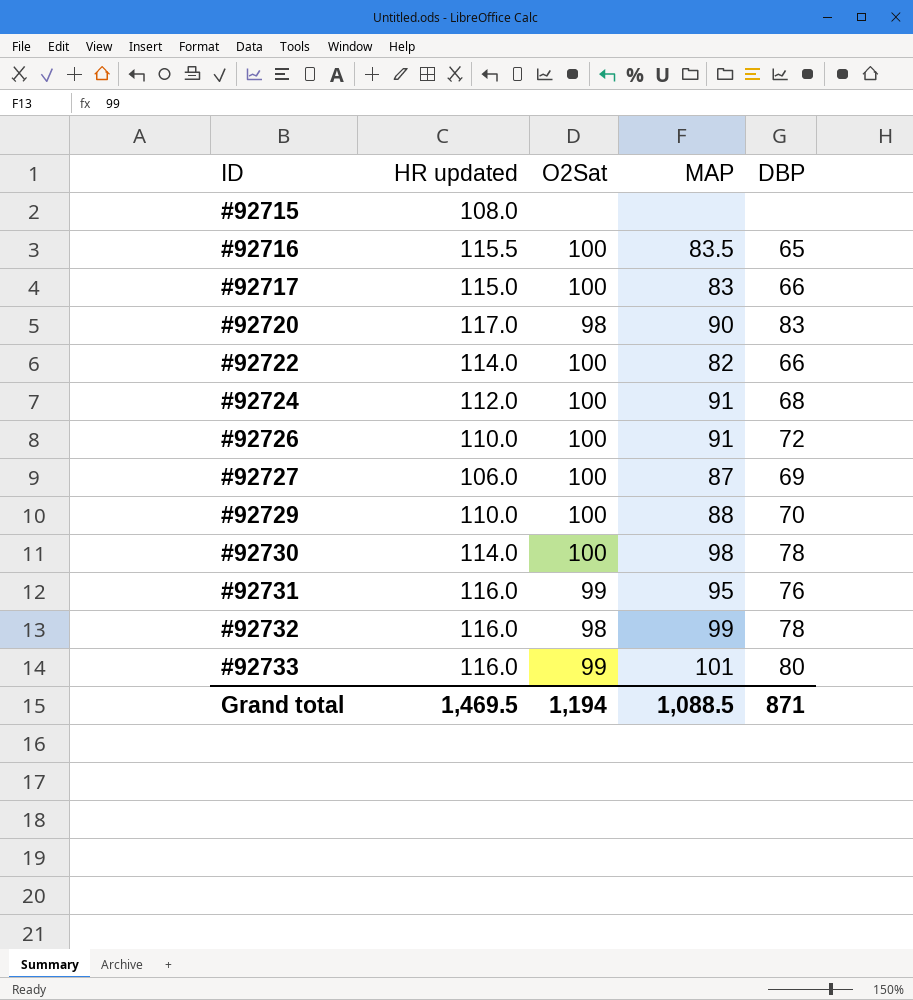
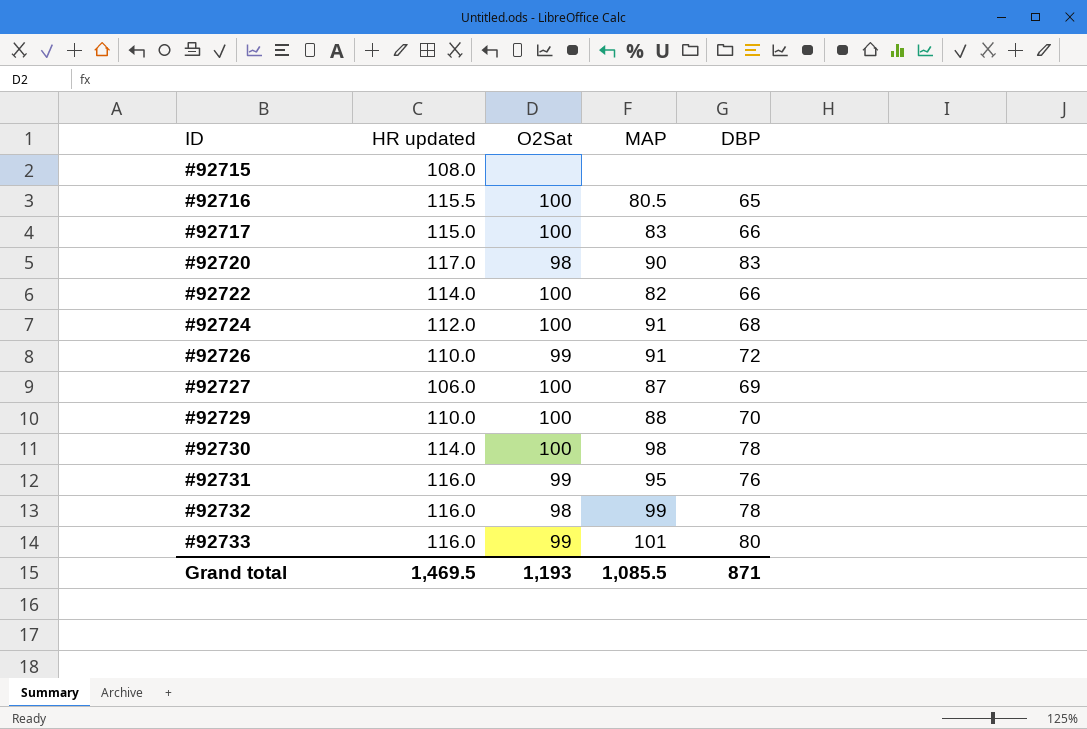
#92716 | MAP: 83.5 -> 80.5
#92726 | O2Sat: 100 -> 99
Grand total | O2Sat: 1,194 -> 1,193
Grand total | MAP: 1,088.5 -> 1,085.5

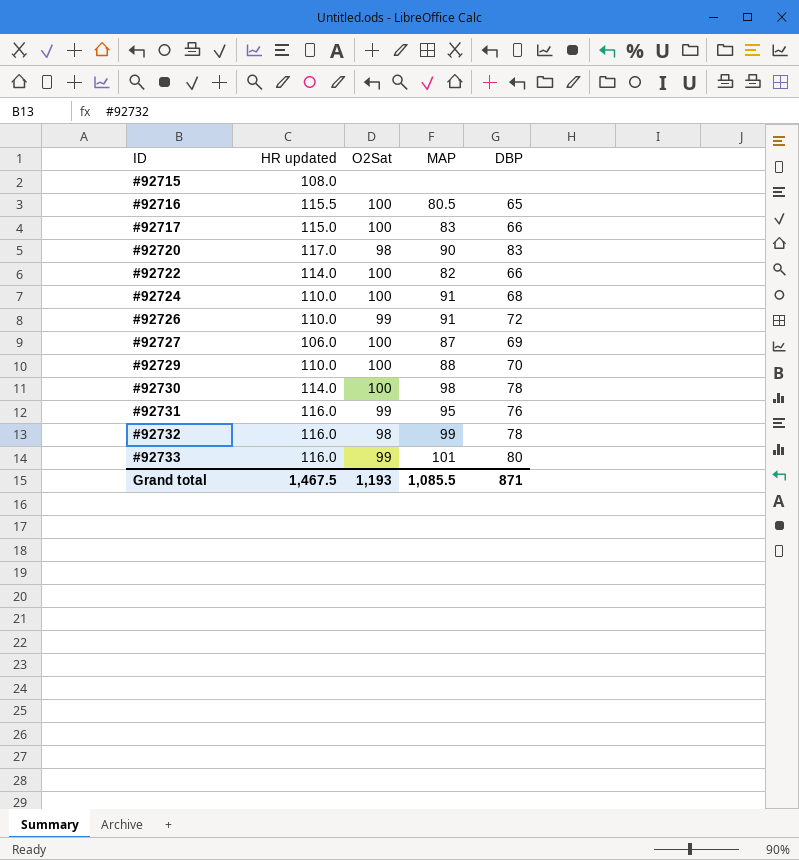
#92724 | HR updated: 112.0 -> 110.0
Grand total | HR updated: 1,469.5 -> 1,467.5

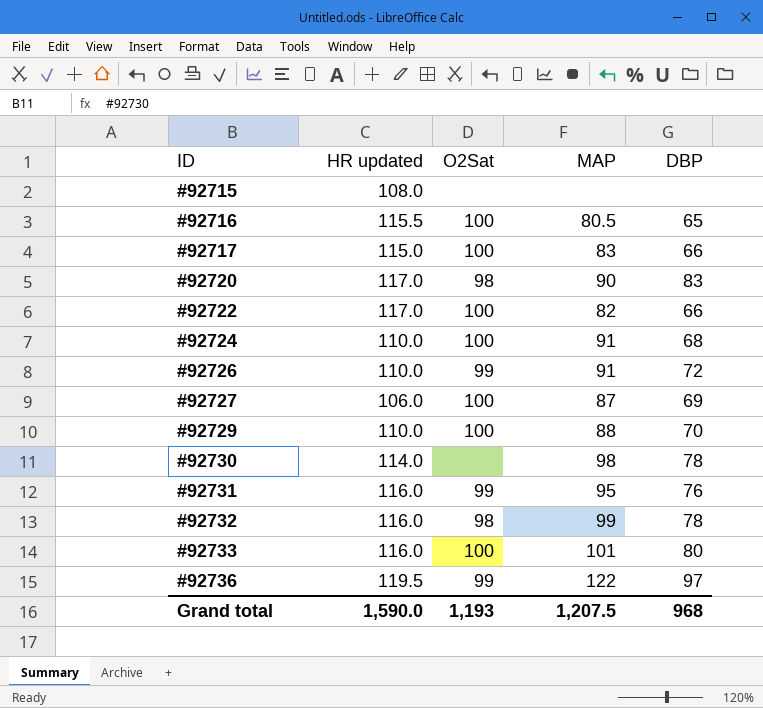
#92722 | HR updated: 114.0 -> 117.0
#92730 | O2Sat: 100 -> none
#92733 | O2Sat: 99 -> 100
row #92736: none -> 119.5 | 99 | 122 | 97
Grand total | HR updated: 1,467.5 -> 1,590.0
Grand total | MAP: 1,085.5 -> 1,207.5
Grand total | DBP: 871 -> 968

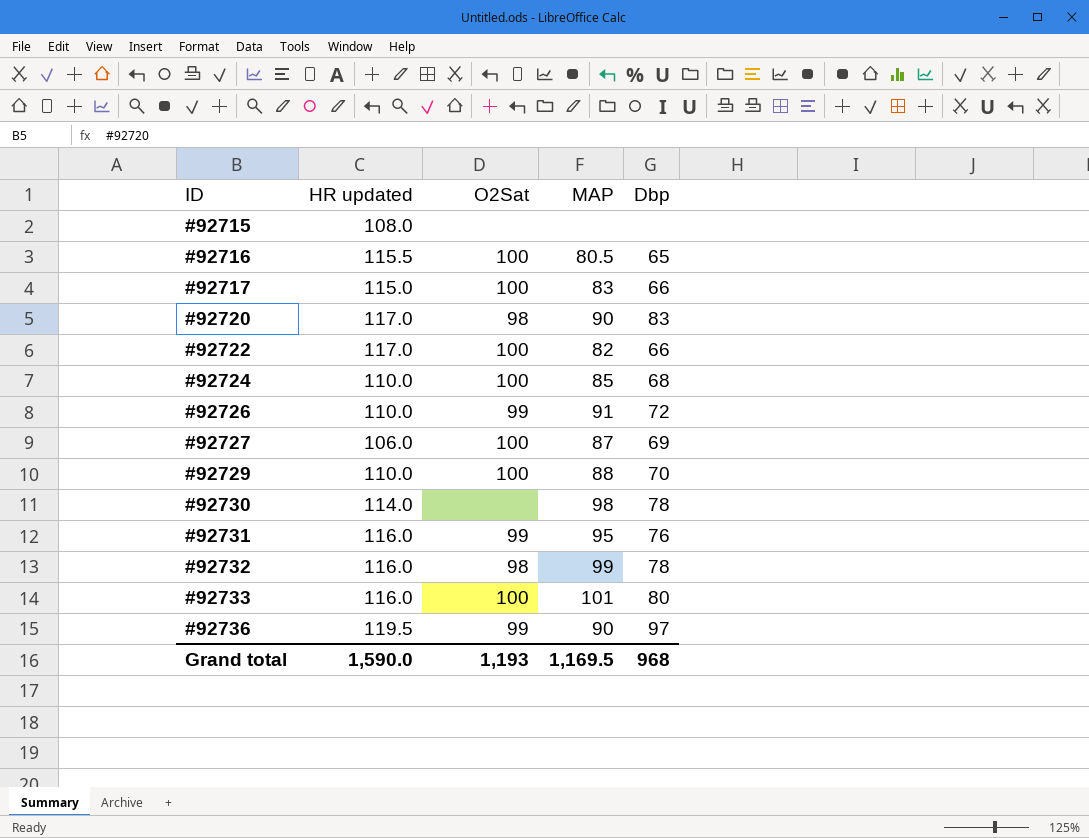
column name: DBP -> Dbp
#92724 | MAP: 91 -> 85
#92736 | MAP: 122 -> 90
Grand total | MAP: 1,207.5 -> 1,169.5

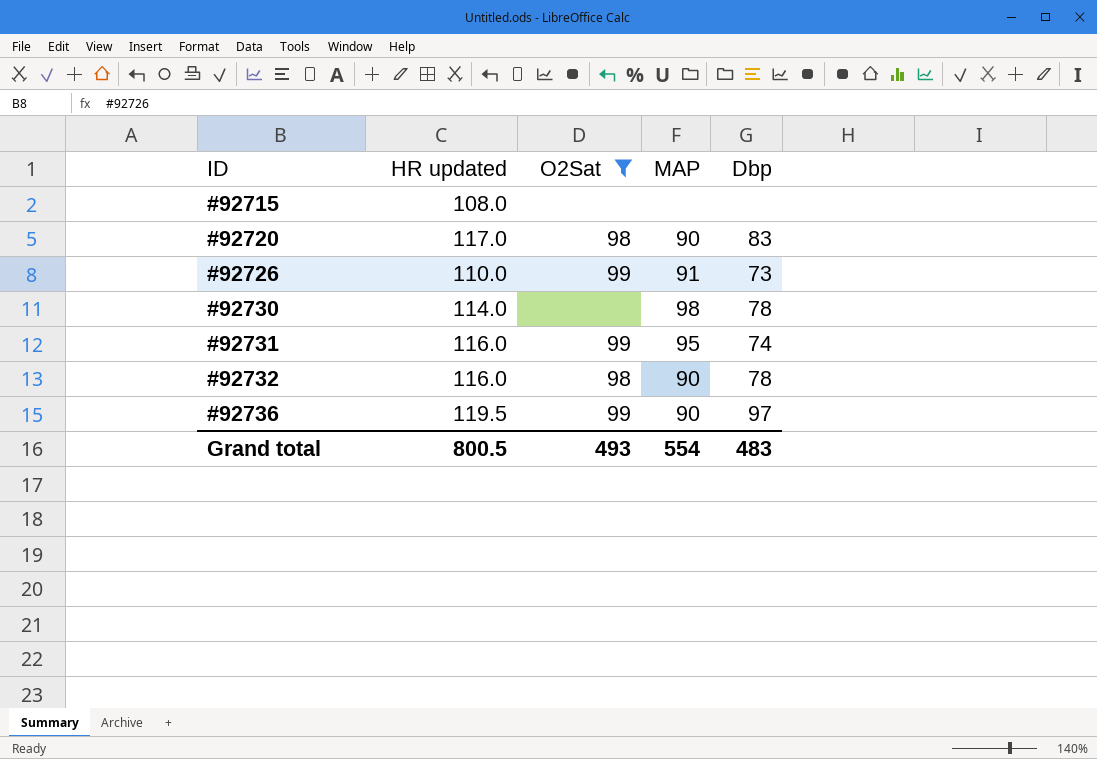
filter: none -> O2Sat != 100
#92726 | Dbp: 72 -> 73
#92731 | Dbp: 76 -> 74
#92732 | MAP: 99 -> 90
Grand total | HR updated: 1,590.0 -> 800.5
Grand total | O2Sat: 1,193 -> 493
Grand total | MAP: 1,169.5 -> 554
Grand total | Dbp: 968 -> 483

